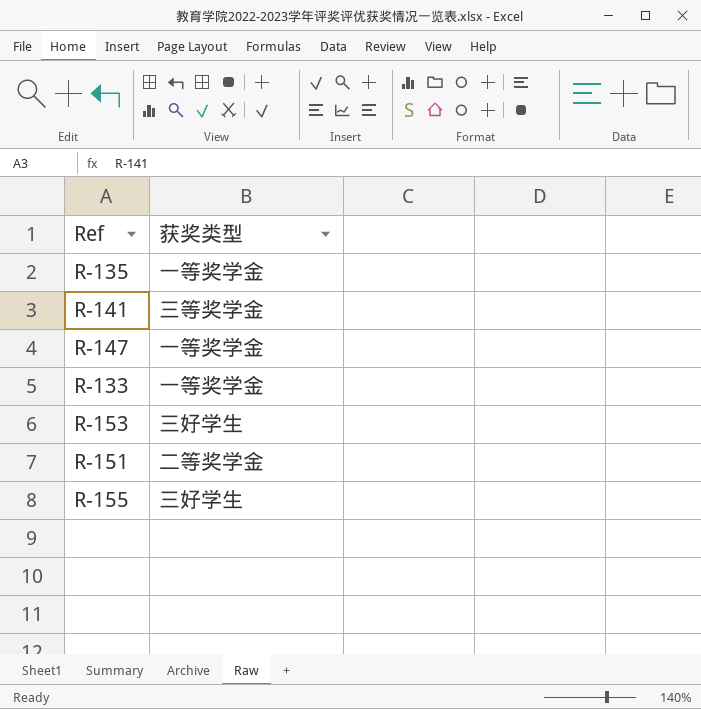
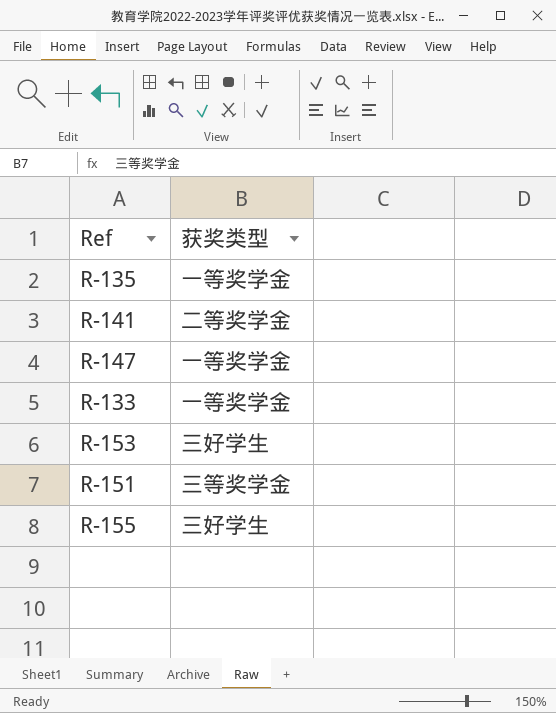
R-141 | 获奖类型: 三等奖学金 -> 二等奖学金
R-151 | 获奖类型: 二等奖学金 -> 三等奖学金

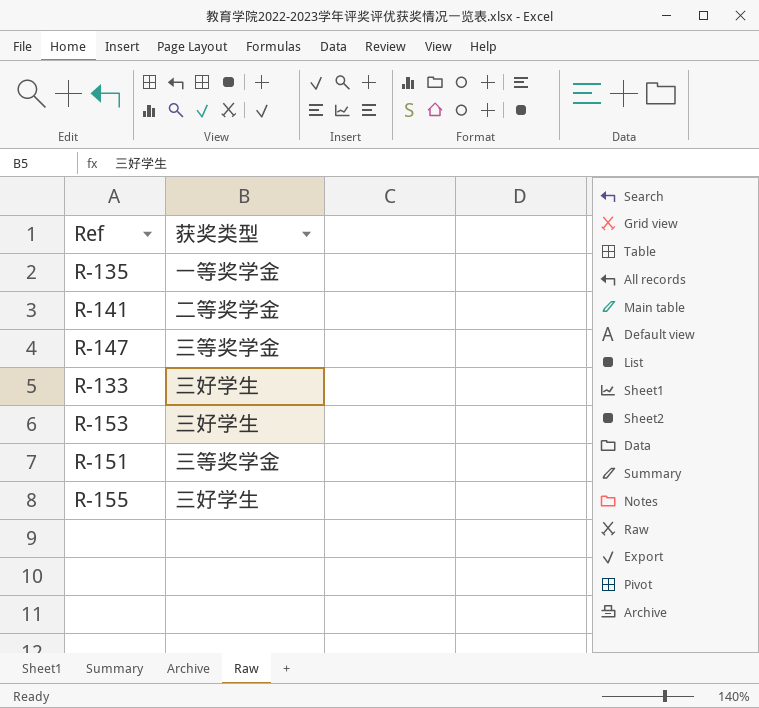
R-147 | 获奖类型: 一等奖学金 -> 三等奖学金
R-133 | 获奖类型: 一等奖学金 -> 三好学生

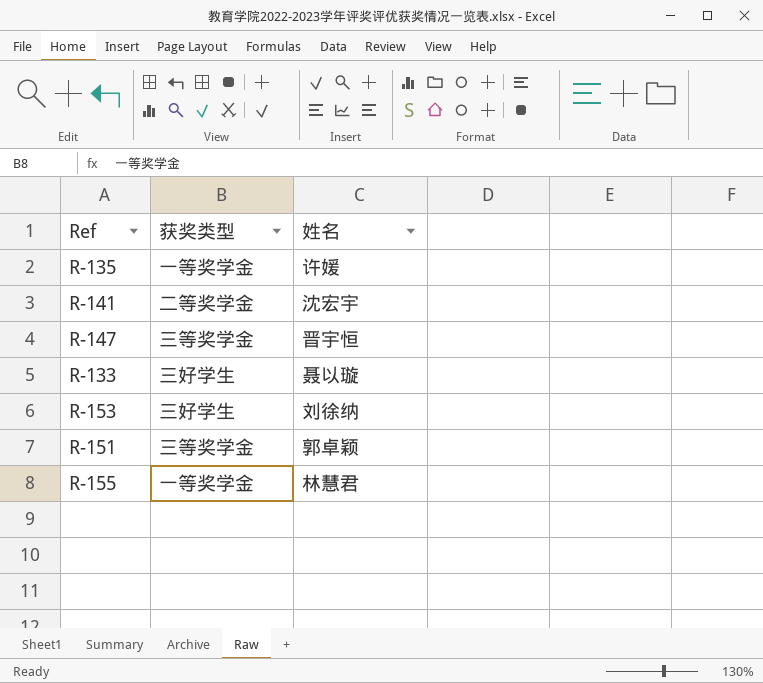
column 姓名 | position: none -> 3
R-155 | 获奖类型: 三好学生 -> 一等奖学金

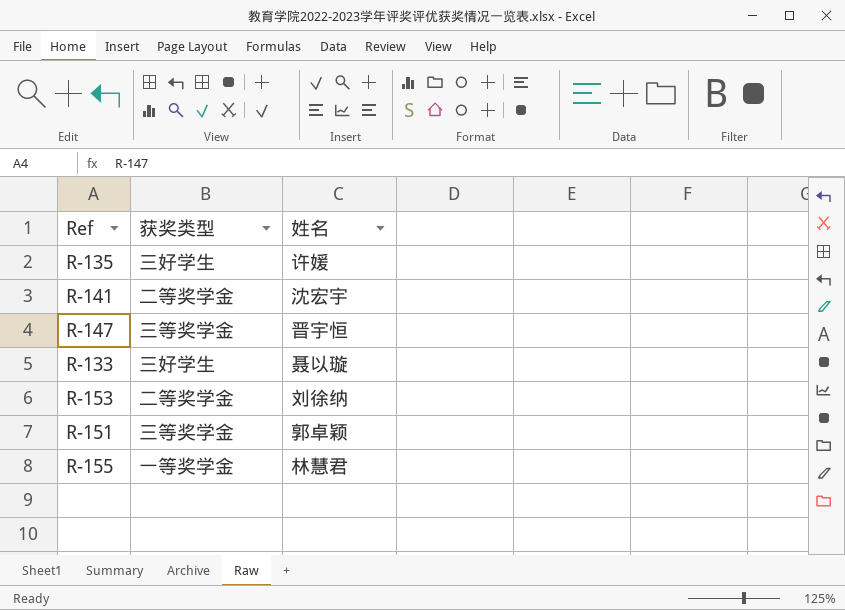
R-135 | 获奖类型: 一等奖学金 -> 三好学生
R-153 | 获奖类型: 三好学生 -> 二等奖学金

